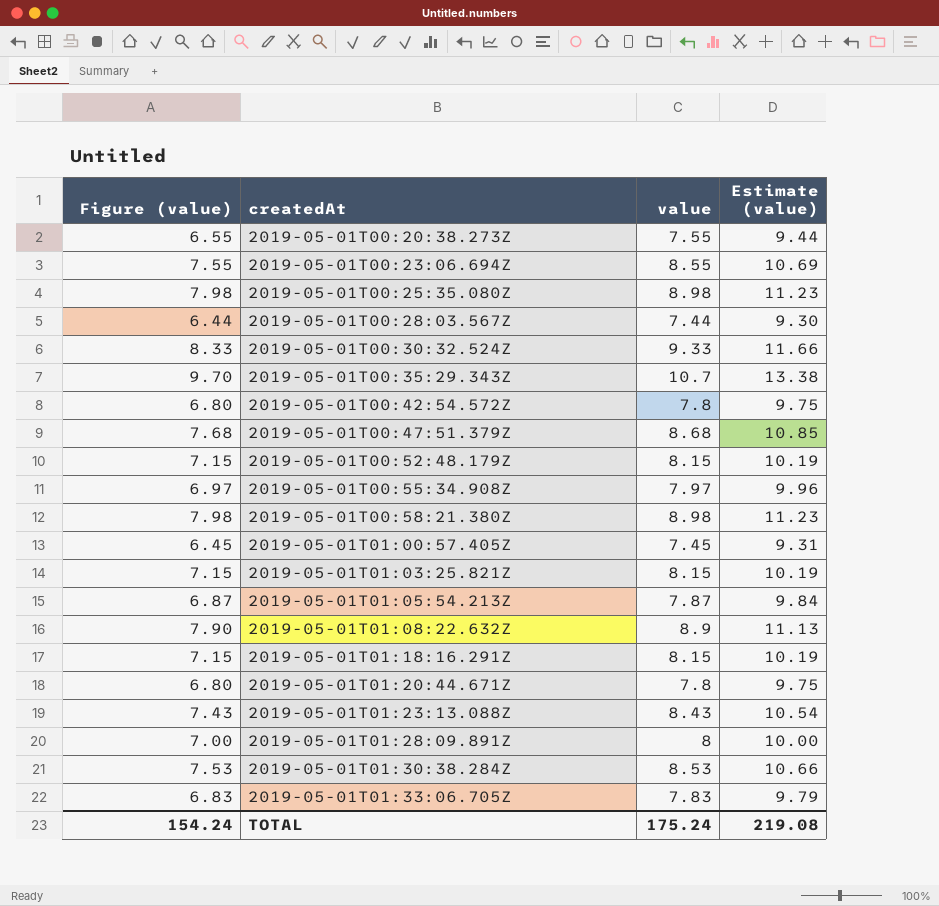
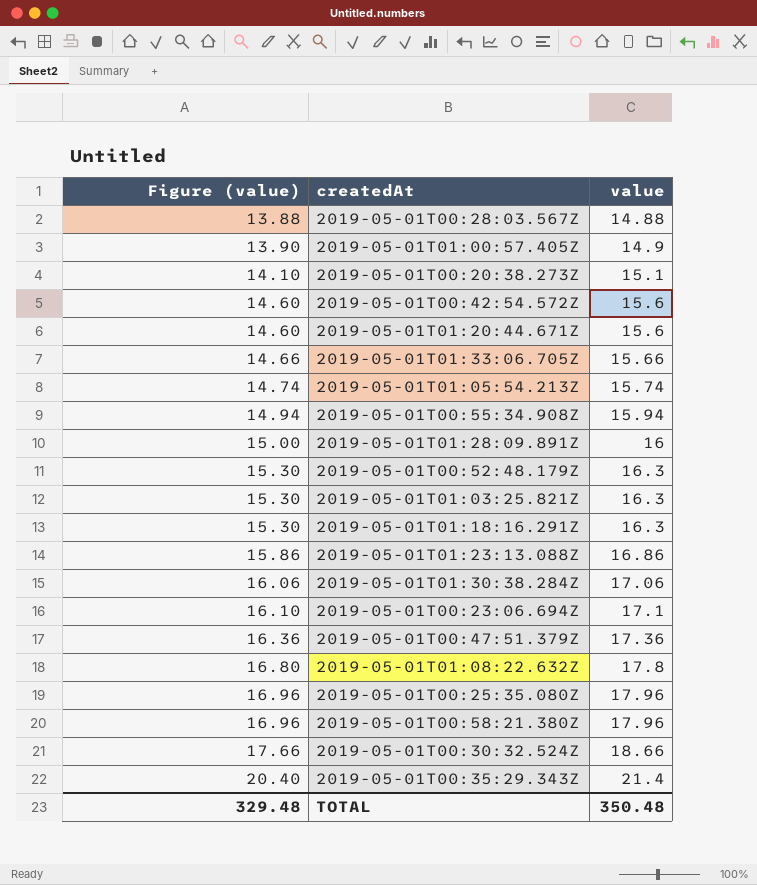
row order: createdAt ascending -> Figure (value) ascending
column Estimate (value) | formula: [value] * 1.25 -> none
2019-05-01T00:28:03.567Z | Figure (value): 6.44 -> 13.88
2019-05-01T00:28:03.567Z | value: 7.44 -> 14.88
2019-05-01T01:00:57.405Z | Figure (value): 6.45 -> 13.90
2019-05-01T01:00:57.405Z | value: 7.45 -> 14.9
2019-05-01T00:20:38.273Z | Figure (value): 6.55 -> 14.10
2019-05-01T00:20:38.273Z | value: 7.55 -> 15.1
2019-05-01T00:42:54.572Z | Figure (value): 6.80 -> 14.60
2019-05-01T00:42:54.572Z | value: 7.8 -> 15.6
2019-05-01T01:20:44.671Z | Figure (value): 6.80 -> 14.60
2019-05-01T01:20:44.671Z | value: 7.8 -> 15.6
2019-05-01T01:33:06.705Z | Figure (value): 6.83 -> 14.66
2019-05-01T01:33:06.705Z | value: 7.83 -> 15.66
2019-05-01T01:05:54.213Z | Figure (value): 6.87 -> 14.74
2019-05-01T01:05:54.213Z | value: 7.87 -> 15.74
2019-05-01T00:55:34.908Z | Figure (value): 6.97 -> 14.94
2019-05-01T00:55:34.908Z | value: 7.97 -> 15.94
2019-05-01T01:28:09.891Z | Figure (value): 7.00 -> 15.00
2019-05-01T01:28:09.891Z | value: 8 -> 16
2019-05-01T00:52:48.179Z | Figure (value): 7.15 -> 15.30
2019-05-01T00:52:48.179Z | value: 8.15 -> 16.3
2019-05-01T01:03:25.821Z | Figure (value): 7.15 -> 15.30
2019-05-01T01:03:25.821Z | value: 8.15 -> 16.3
2019-05-01T01:18:16.291Z | Figure (value): 7.15 -> 15.30
2019-05-01T01:18:16.291Z | value: 8.15 -> 16.3
2019-05-01T01:23:13.088Z | Figure (value): 7.43 -> 15.86
2019-05-01T01:23:13.088Z | value: 8.43 -> 16.86
2019-05-01T01:30:38.284Z | Figure (value): 7.53 -> 16.06
2019-05-01T01:30:38.284Z | value: 8.53 -> 17.06
2019-05-01T00:23:06.694Z | Figure (value): 7.55 -> 16.10
2019-05-01T00:23:06.694Z | value: 8.55 -> 17.1
2019-05-01T00:47:51.379Z | Figure (value): 7.68 -> 16.36
2019-05-01T00:47:51.379Z | value: 8.68 -> 17.36
2019-05-01T01:08:22.632Z | Figure (value): 7.90 -> 16.80
2019-05-01T01:08:22.632Z | value: 8.9 -> 17.8
2019-05-01T00:25:35.080Z | Figure (value): 7.98 -> 16.96
2019-05-01T00:25:35.080Z | value: 8.98 -> 17.96
2019-05-01T00:58:21.380Z | Figure (value): 7.98 -> 16.96
2019-05-01T00:58:21.380Z | value: 8.98 -> 17.96
2019-05-01T00:30:32.524Z | Figure (value): 8.33 -> 17.66
2019-05-01T00:30:32.524Z | value: 9.33 -> 18.66
2019-05-01T00:35:29.343Z | Figure (value): 9.70 -> 20.40
2019-05-01T00:35:29.343Z | value: 10.7 -> 21.4
TOTAL | Figure (value): 154.24 -> 329.48
TOTAL | value: 175.24 -> 350.48

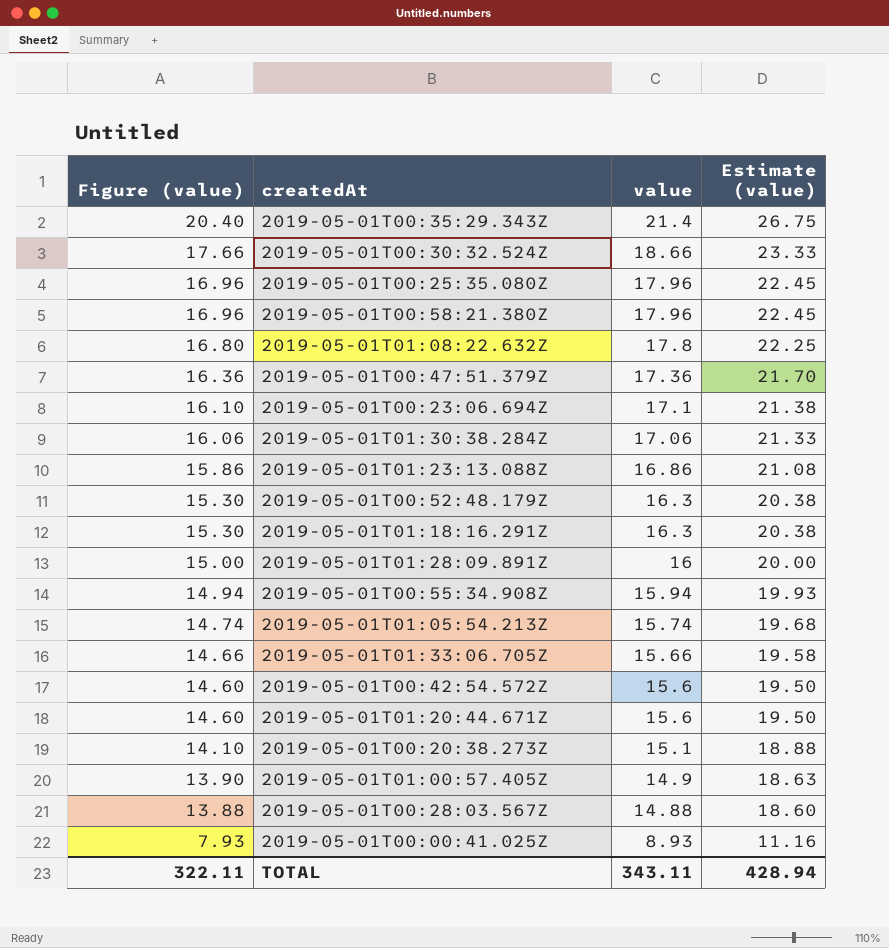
row order: Figure (value) ascending -> Figure (value) descending
column Estimate (value) | formula: none -> [value] * 1.25
row 2019-05-01T01:03:25.821Z: 15.30 | 16.3 -> none
row 2019-05-01T00:00:41.025Z: none -> 7.93 | 8.93 | 11.16
TOTAL | Figure (value): 329.48 -> 322.11
TOTAL | value: 350.48 -> 343.11

